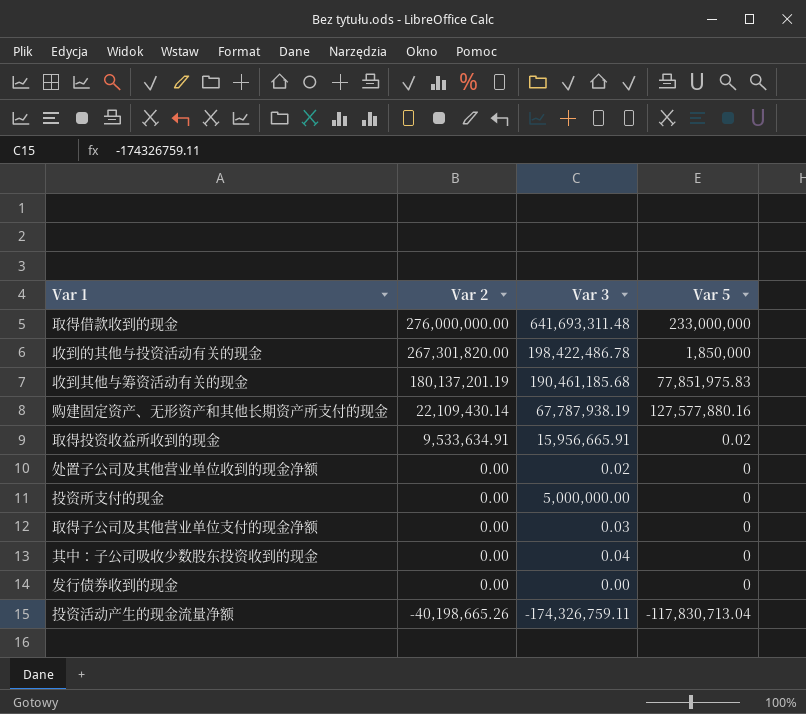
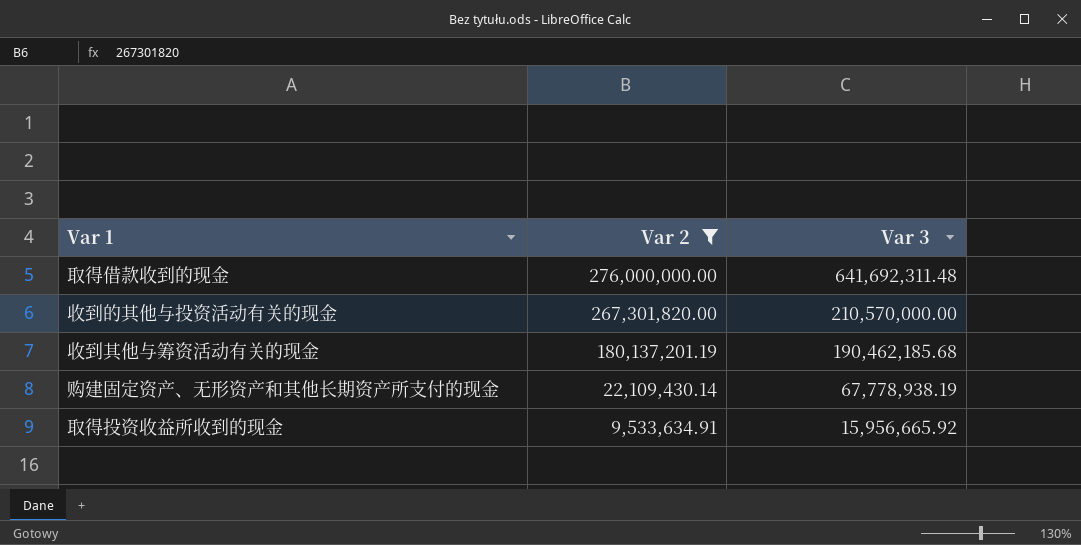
filter: none -> Var 2 >= 9,533,634.91
column Var 5 | position: 4 -> none
取得借款收到的现金 | Var 3: 641,693,311.48 -> 641,692,311.48
收到的其他与投资活动有关的现金 | Var 3: 198,422,486.78 -> 210,570,000.00
收到其他与筹资活动有关的现金 | Var 3: 190,461,185.68 -> 190,462,185.68
购建固定资产、无形资产和其他长期资产所支付的现金 | Var 3: 67,787,938.19 -> 67,778,938.19
取得投资收益所收到的现金 | Var 3: 15,956,665.91 -> 15,956,665.92

